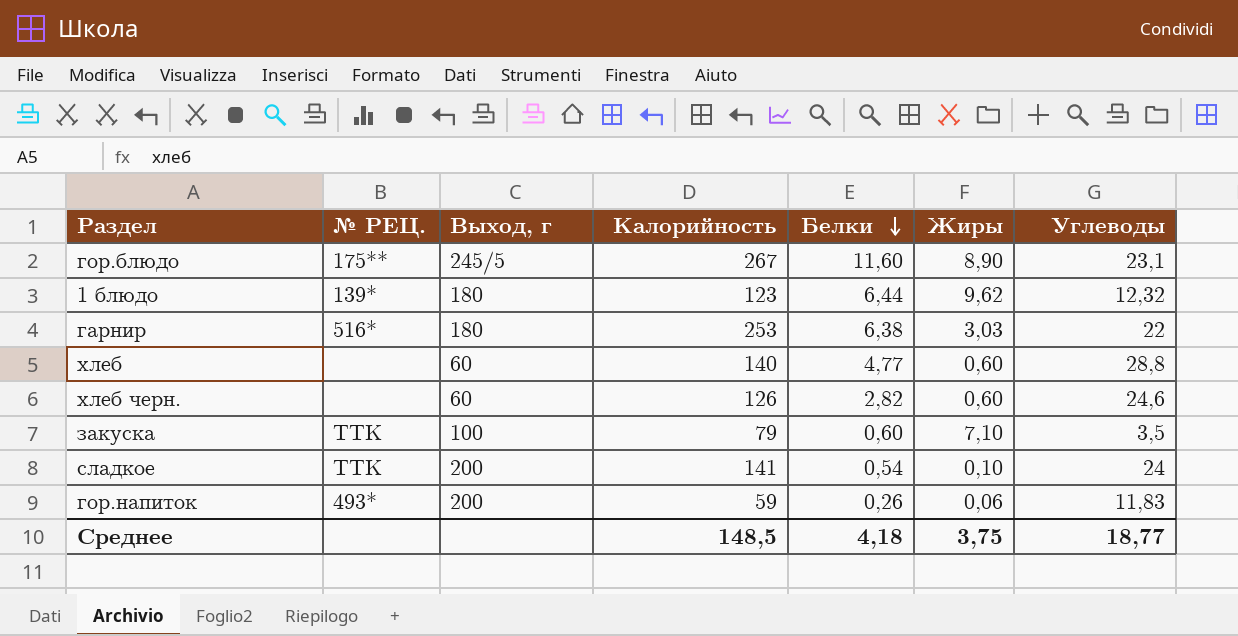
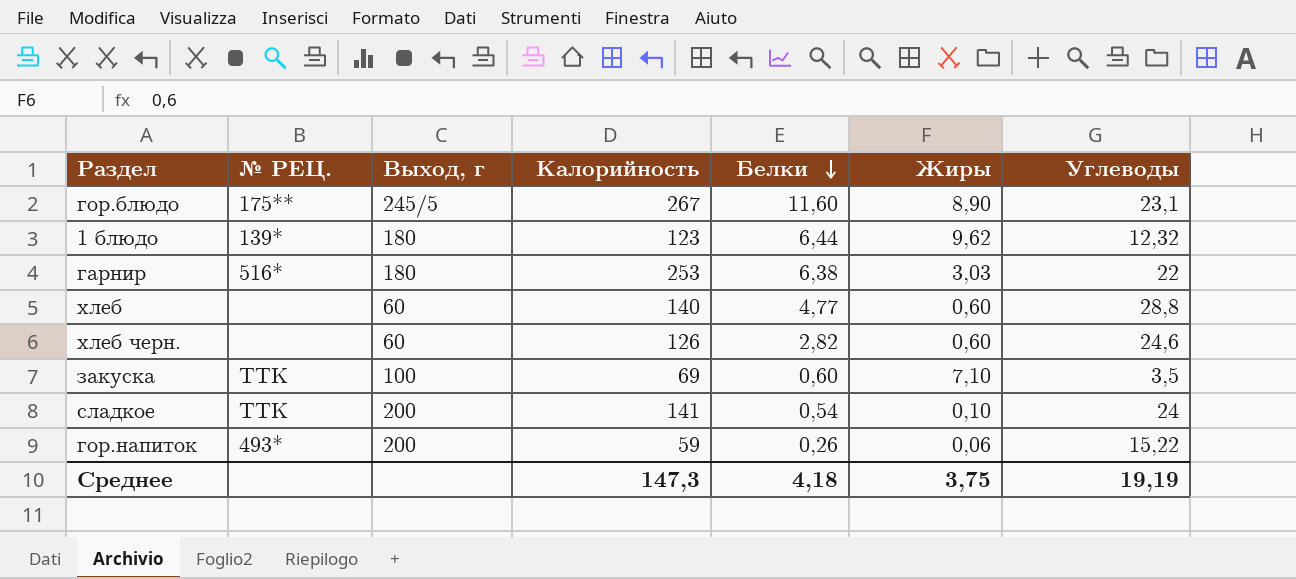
закуска | Калорийность: 79 -> 69
гор.напиток | Углеводы: 11,83 -> 15,22
Среднее | Калорийность: 148,5 -> 147,3
Среднее | Углеводы: 18,77 -> 19,19

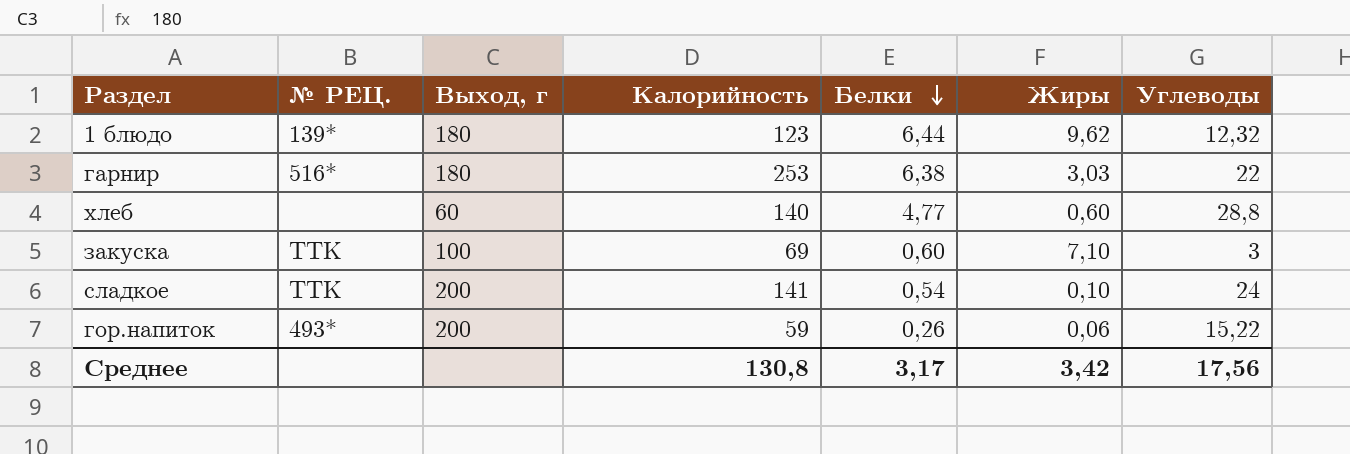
row гор.блюдо: 175** | 245/5 | 267 | 11,60 | 8,90 | 23,1 -> none
row хлеб черн.: none | 60 | 126 | 2,82 | 0,60 | 24,6 -> none
закуска | Углеводы: 3,5 -> 3
Среднее | Калорийность: 147,3 -> 130,8
Среднее | Белки: 4,18 -> 3,17
Среднее | Жиры: 3,75 -> 3,42
Среднее | Углеводы: 19,19 -> 17,56

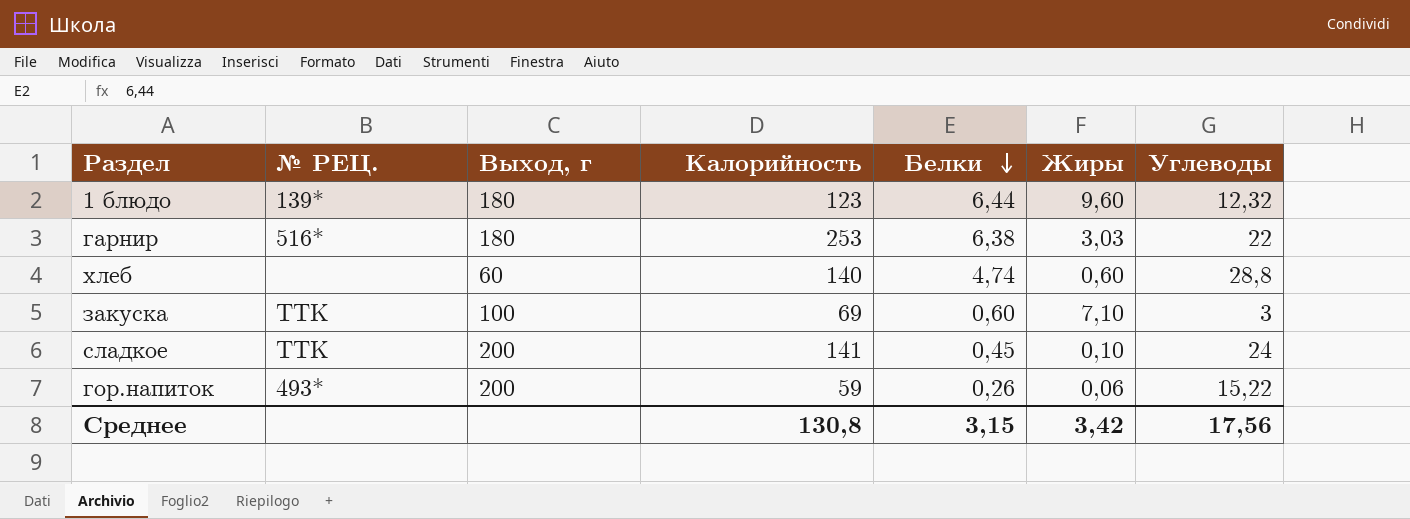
1 блюдо | Жиры: 9,62 -> 9,60
хлеб | Белки: 4,77 -> 4,74
сладкое | Белки: 0,54 -> 0,45
Среднее | Белки: 3,17 -> 3,15

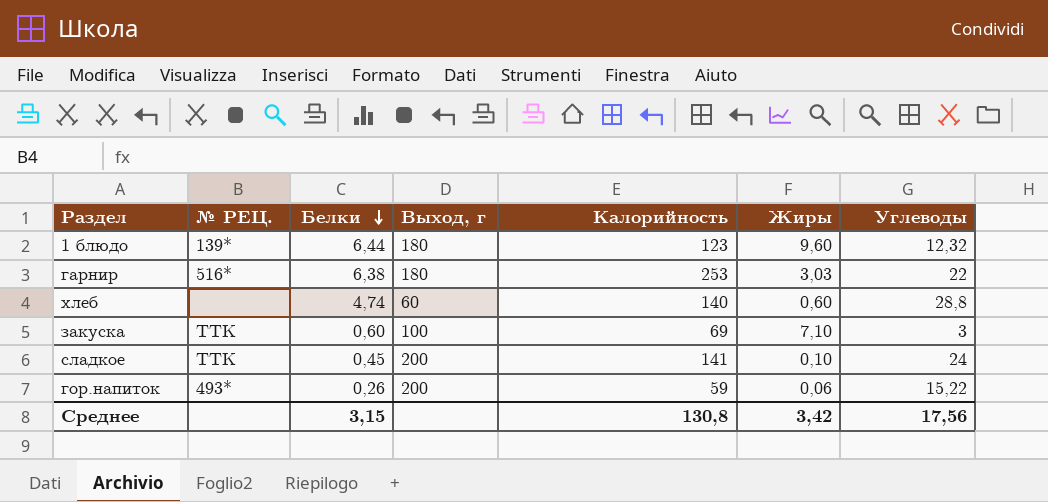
column Белки | position: 5 -> 3

